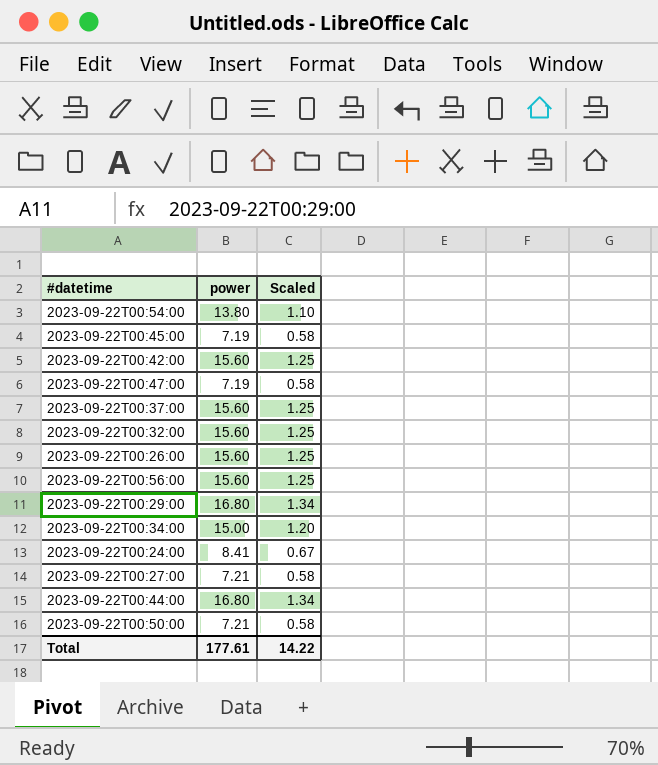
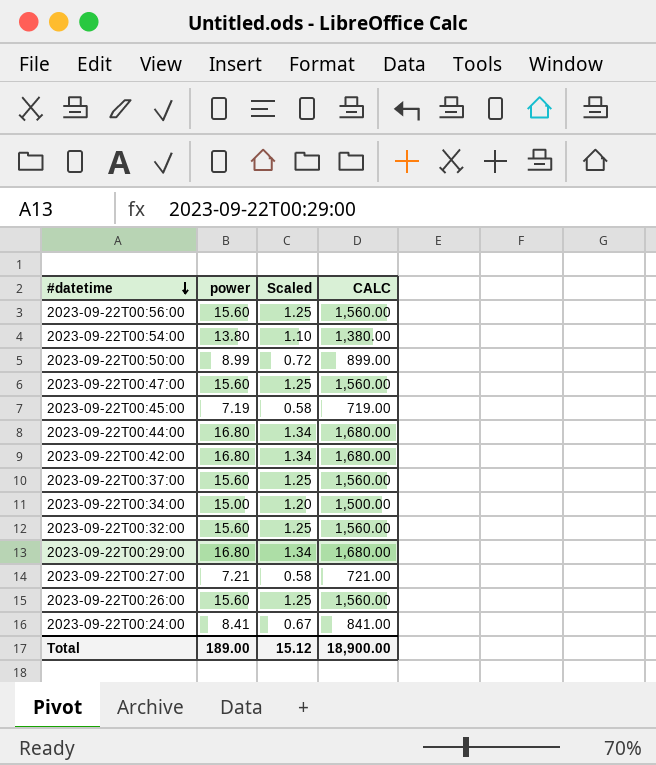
row order: none -> #datetime descending
column CALC | formula: none -> [power] * 100
2023-09-22T00:50:00 | power: 7.21 -> 8.99
2023-09-22T00:50:00 | Scaled: 0.58 -> 0.72
2023-09-22T00:47:00 | power: 7.19 -> 15.60
2023-09-22T00:47:00 | Scaled: 0.58 -> 1.25
2023-09-22T00:42:00 | power: 15.60 -> 16.80
2023-09-22T00:42:00 | Scaled: 1.25 -> 1.34
Total | power: 177.61 -> 189.00
Total | Scaled: 14.22 -> 15.12

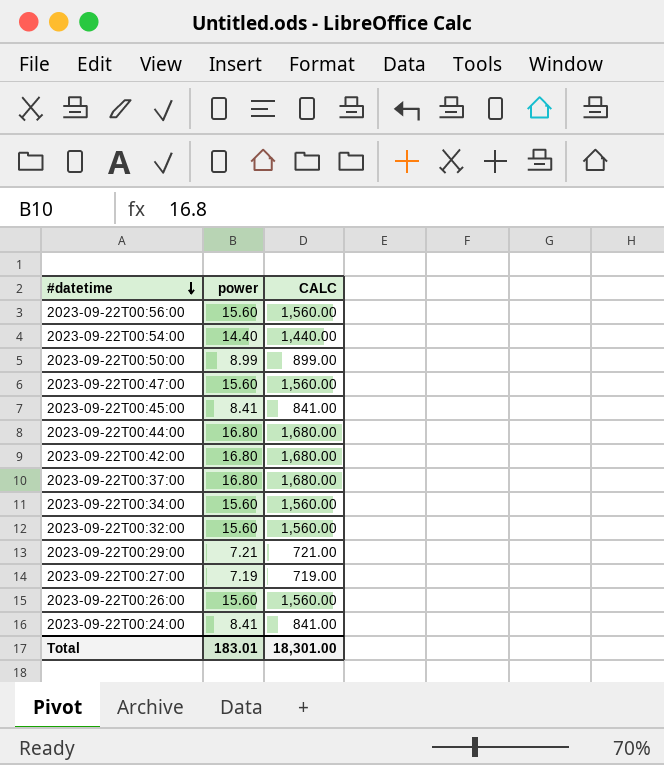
column Scaled | formula: [power] * 0.08 -> none
2023-09-22T00:54:00 | power: 13.80 -> 14.40
2023-09-22T00:54:00 | CALC: 1,380.00 -> 1,440.00
2023-09-22T00:45:00 | power: 7.19 -> 8.41
2023-09-22T00:45:00 | CALC: 719.00 -> 841.00
2023-09-22T00:37:00 | power: 15.60 -> 16.80
2023-09-22T00:37:00 | CALC: 1,560.00 -> 1,680.00
2023-09-22T00:34:00 | power: 15.00 -> 15.60
2023-09-22T00:34:00 | CALC: 1,500.00 -> 1,560.00
2023-09-22T00:29:00 | power: 16.80 -> 7.21
2023-09-22T00:29:00 | CALC: 1,680.00 -> 721.00
2023-09-22T00:27:00 | power: 7.21 -> 7.19
2023-09-22T00:27:00 | CALC: 721.00 -> 719.00
Total | power: 189.00 -> 183.01
Total | CALC: 18,900.00 -> 18,301.00

